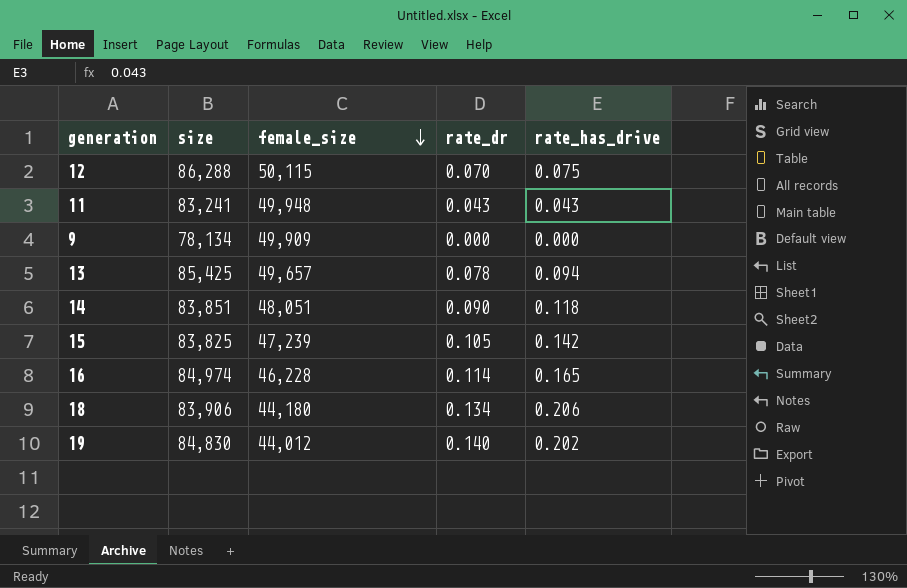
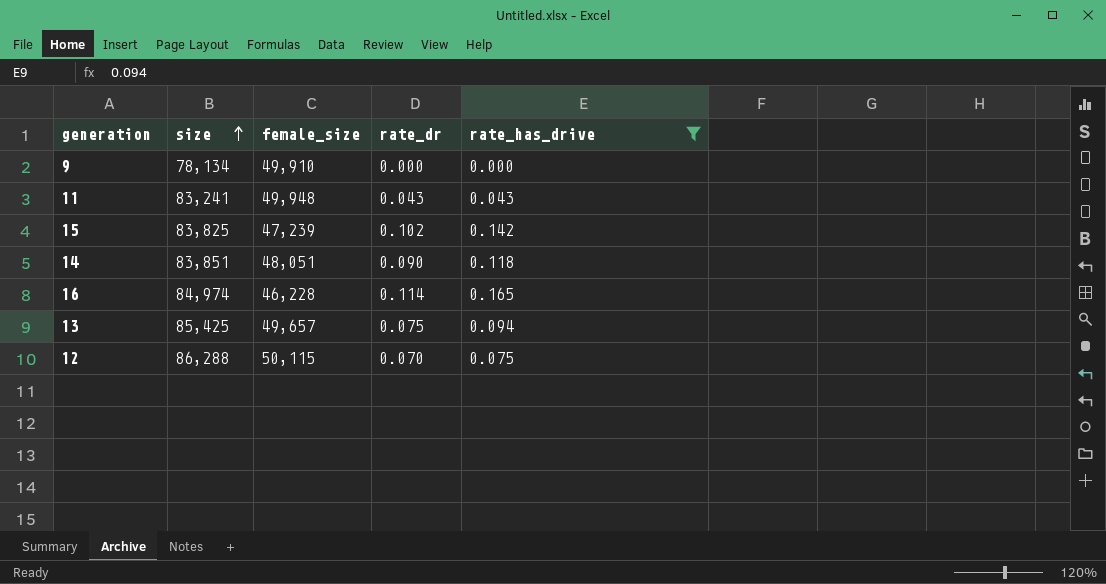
filter: none -> rate_has_drive <= 0.165
row order: female_size descending -> size ascending
9 | female_size: 49,909 -> 49,910
15 | rate_dr: 0.105 -> 0.102
13 | rate_dr: 0.078 -> 0.075

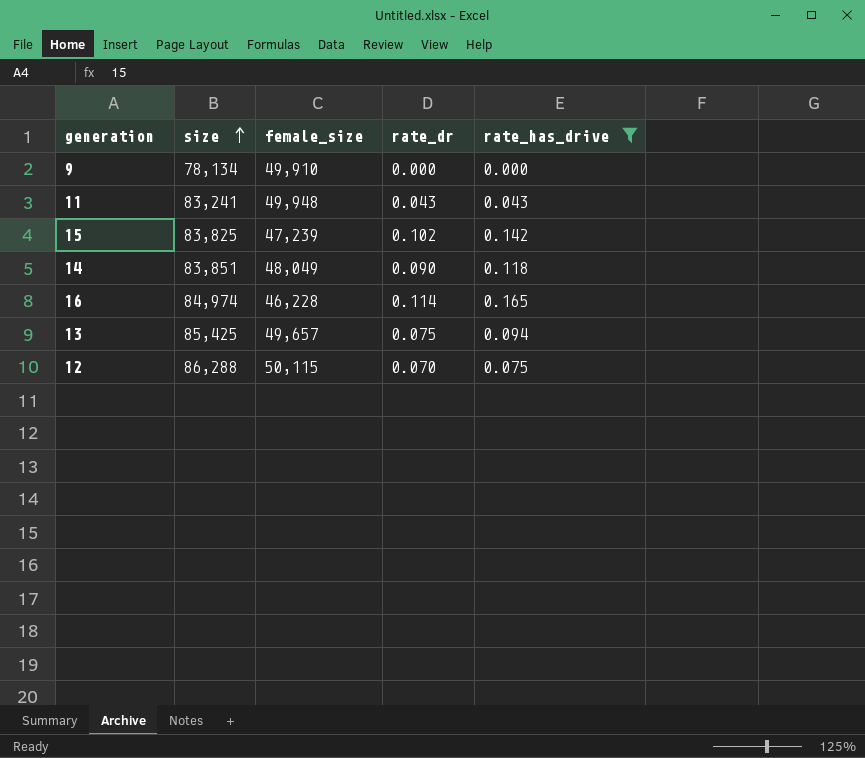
14 | female_size: 48,051 -> 48,049

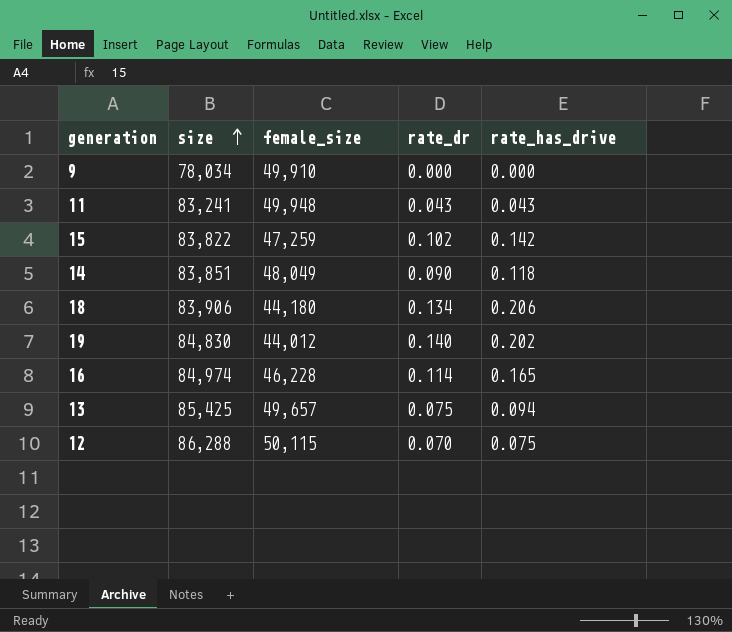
filter: rate_has_drive <= 0.165 -> none
9 | size: 78,134 -> 78,034
15 | size: 83,825 -> 83,822
15 | female_size: 47,239 -> 47,259

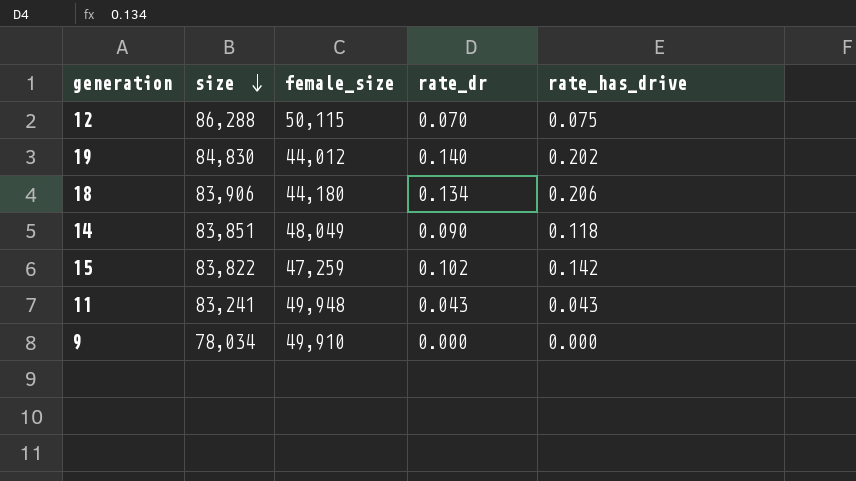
row order: size ascending -> size descending
row 16: 84,974 | 46,228 | 0.114 | 0.165 -> none
row 13: 85,425 | 49,657 | 0.075 | 0.094 -> none

